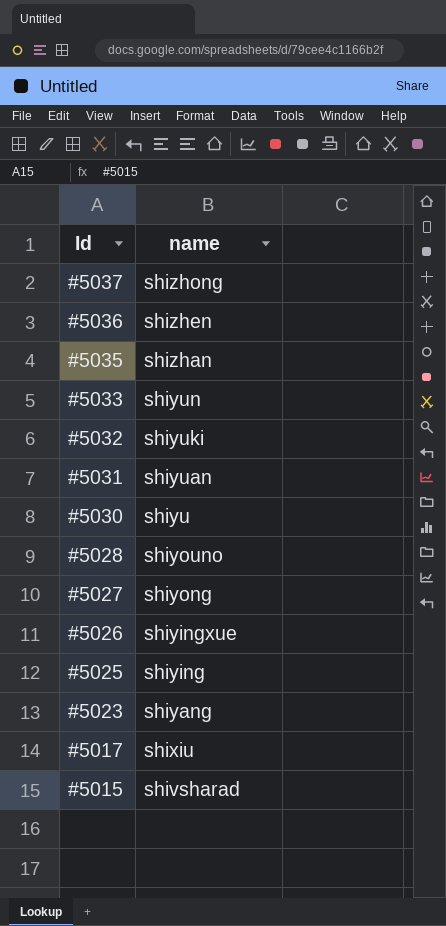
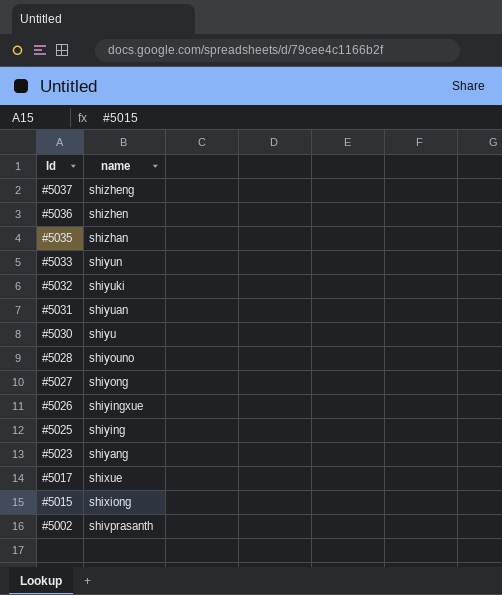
#5037 | name: shizhong -> shizheng
#5017 | name: shixiu -> shixue
#5015 | name: shivsharad -> shixiong
row #5002: none -> shivprasanth

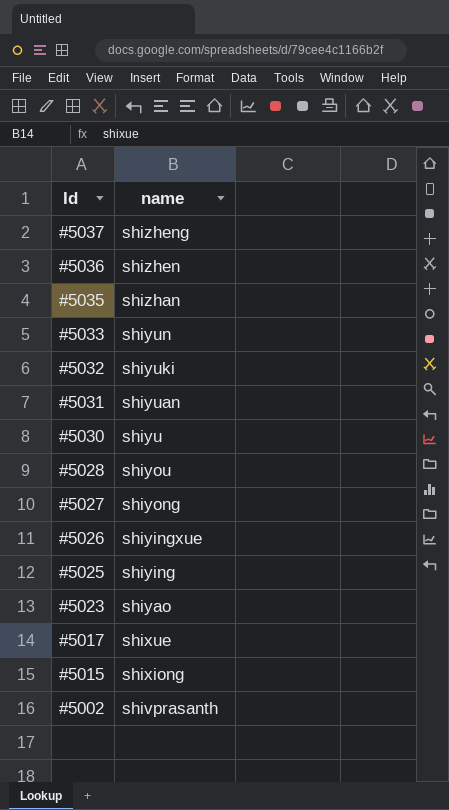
#5028 | name: shiyouno -> shiyou
#5023 | name: shiyang -> shiyao

